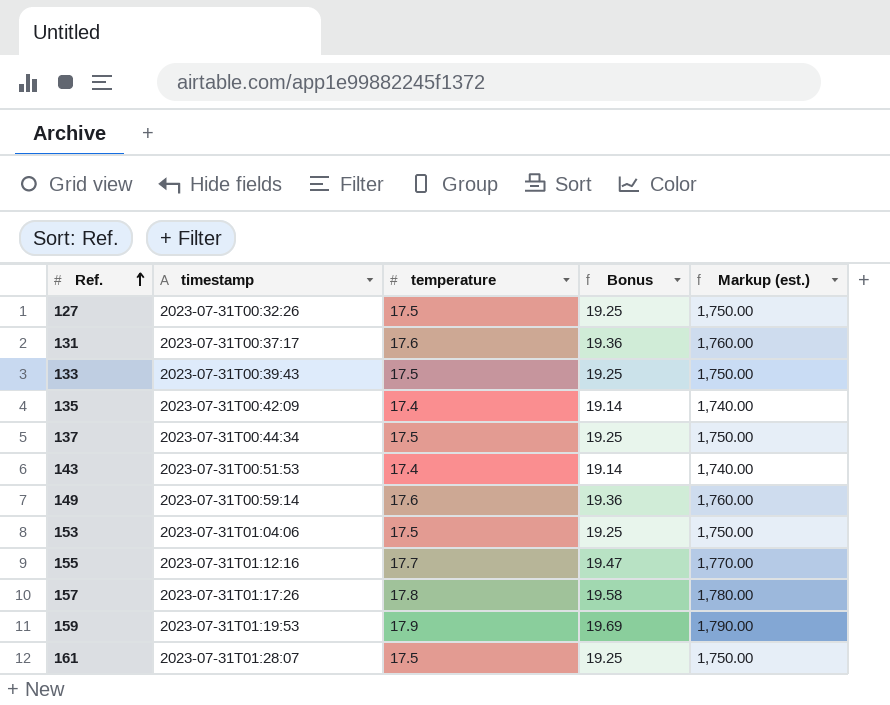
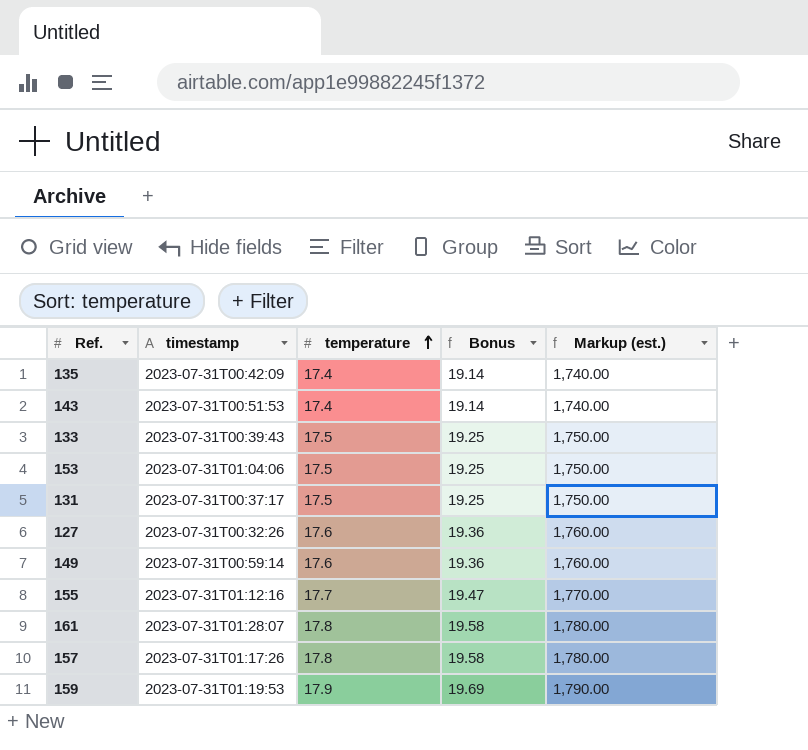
row order: Ref. ascending -> temperature ascending
row 137: 2023-07-31T00:44:34 | 17.5 | 19.25 | 1,750.00 -> none
131 | temperature: 17.6 -> 17.5
131 | Bonus: 19.36 -> 19.25
131 | Markup (est.): 1,760.00 -> 1,750.00
127 | temperature: 17.5 -> 17.6
127 | Bonus: 19.25 -> 19.36
127 | Markup (est.): 1,750.00 -> 1,760.00
161 | temperature: 17.5 -> 17.8
161 | Bonus: 19.25 -> 19.58
161 | Markup (est.): 1,750.00 -> 1,780.00

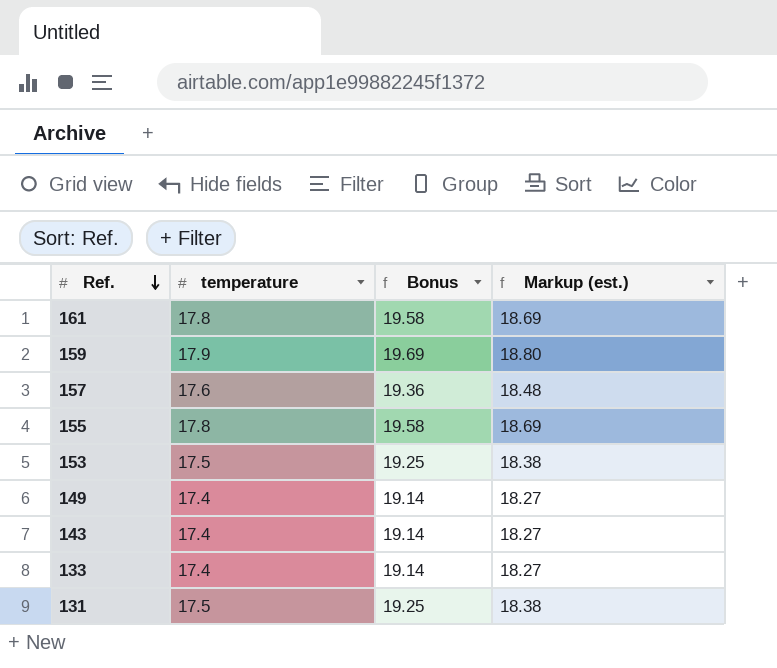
row order: temperature ascending -> Ref. descending
column timestamp | position: 2 -> none
column Markup (est.) | formula: [temperature] * 100 -> [temperature] * 1.05
row 135: 2023-07-31T00:42:09 | 17.4 | 19.14 | 1,740.00 -> none
row 127: 2023-07-31T00:32:26 | 17.6 | 19.36 | 1,760.00 -> none
157 | temperature: 17.8 -> 17.6
157 | Bonus: 19.58 -> 19.36
155 | temperature: 17.7 -> 17.8
155 | Bonus: 19.47 -> 19.58
149 | temperature: 17.6 -> 17.4
149 | Bonus: 19.36 -> 19.14
133 | temperature: 17.5 -> 17.4
133 | Bonus: 19.25 -> 19.14

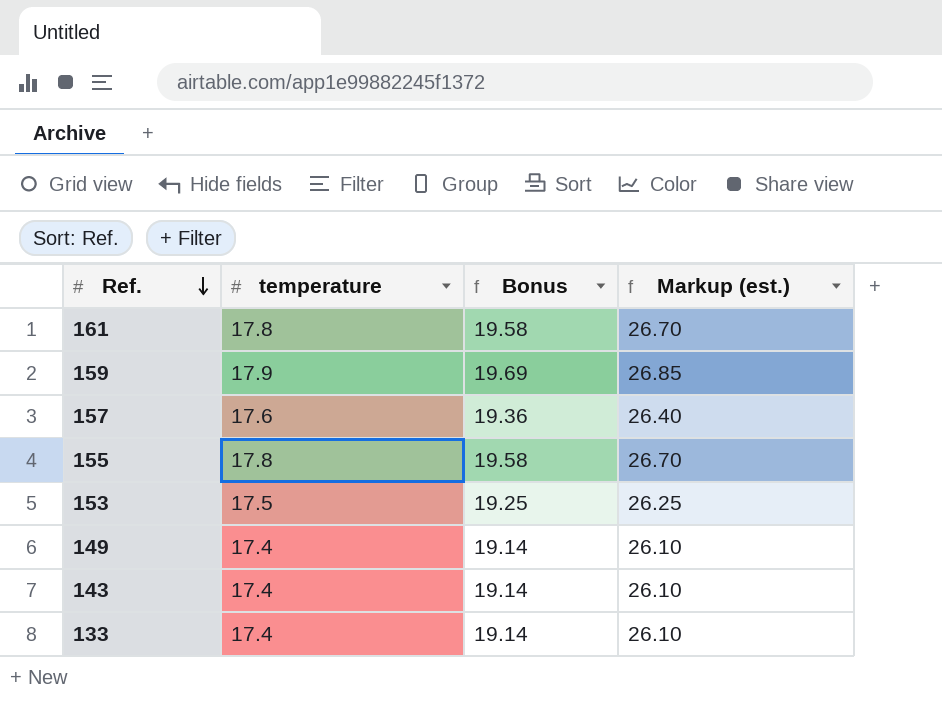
column Markup (est.) | formula: [temperature] * 1.05 -> [temperature] * 1.5
row 131: 17.5 | 19.25 | 18.38 -> none

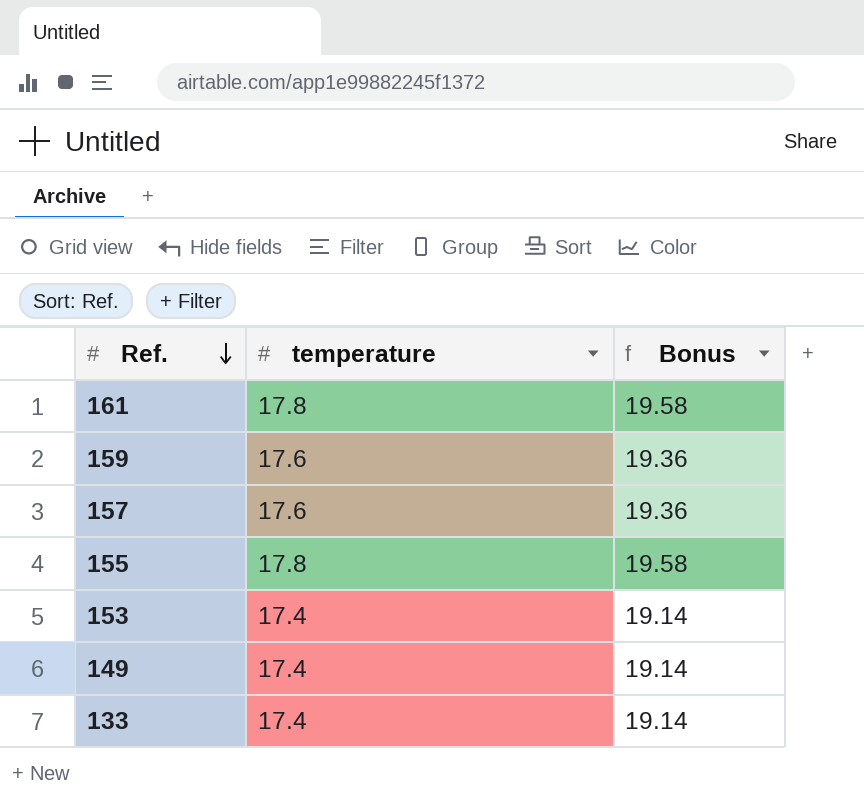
column Markup (est.) | formula: [temperature] * 1.5 -> none
row 143: 17.4 | 19.14 | 26.10 -> none
159 | temperature: 17.9 -> 17.6
159 | Bonus: 19.69 -> 19.36
153 | temperature: 17.5 -> 17.4
153 | Bonus: 19.25 -> 19.14

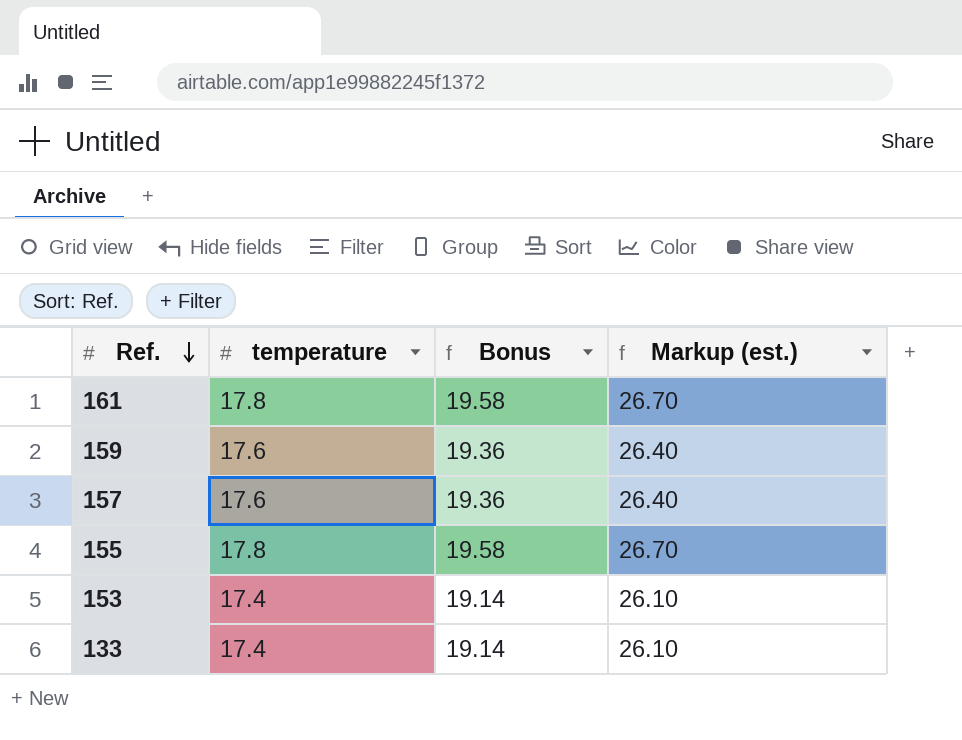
column Markup (est.) | formula: none -> [temperature] * 1.5
row 149: 17.4 | 19.14 -> none

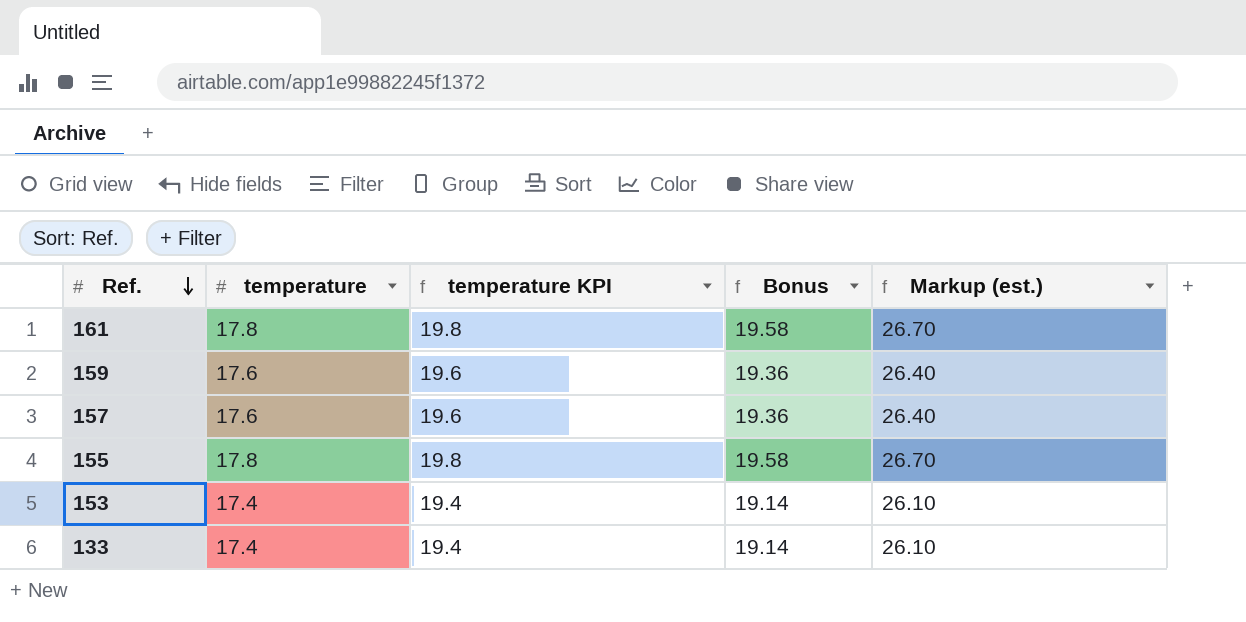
column temperature KPI | formula: none -> [temperature] + 2

